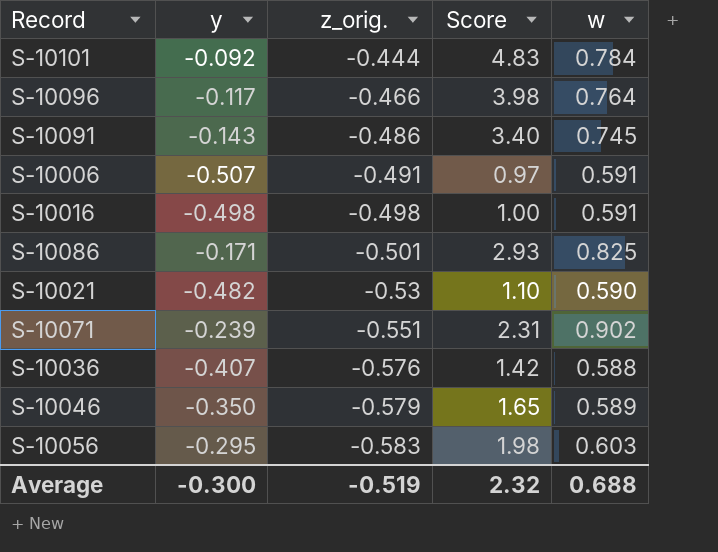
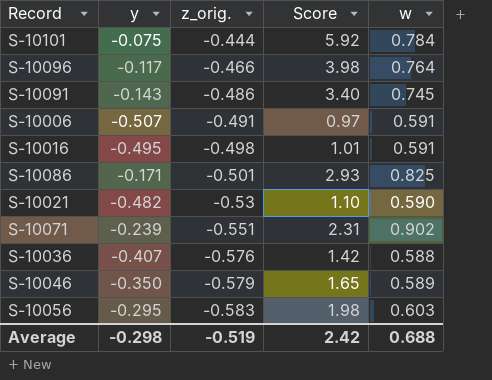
S-10101 | y: -0.092 -> -0.075
S-10101 | Score: 4.83 -> 5.92
S-10016 | y: -0.498 -> -0.495
S-10016 | Score: 1.00 -> 1.01
Average | y: -0.300 -> -0.298
Average | Score: 2.32 -> 2.42

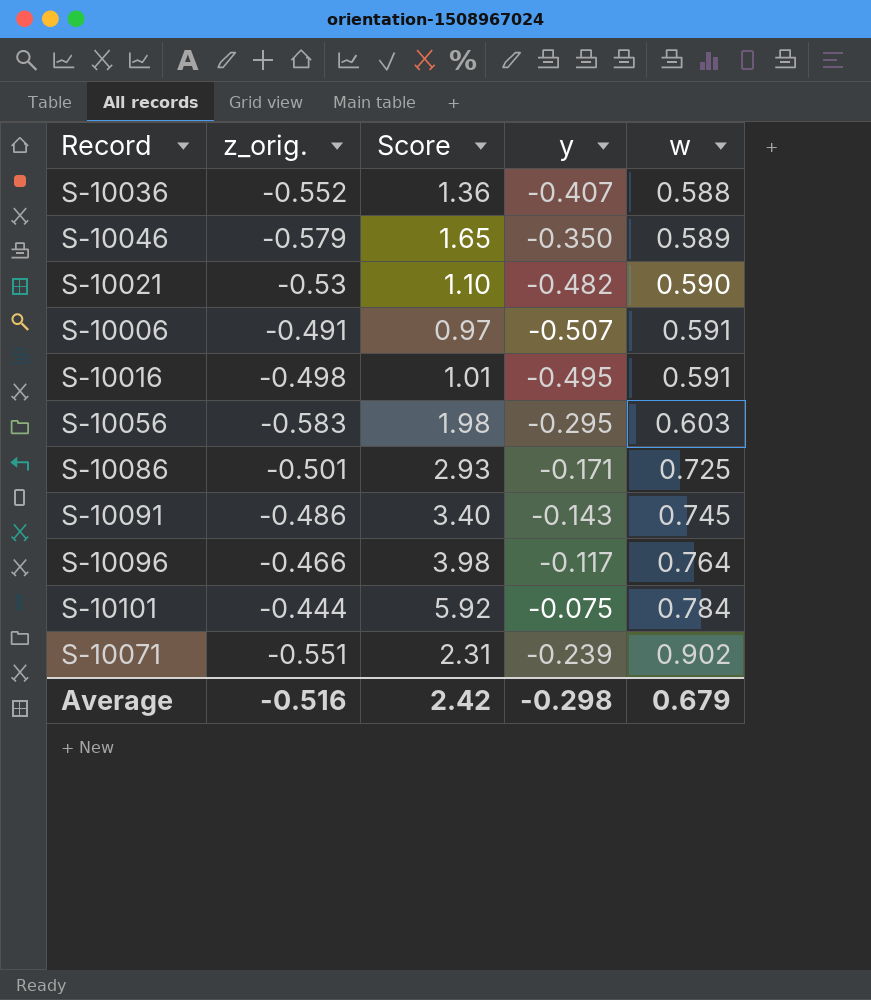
row order: z_orig. descending -> w ascending
column y | position: 2 -> 4
S-10036 | z_orig.: -0.576 -> -0.552
S-10036 | Score: 1.42 -> 1.36
S-10086 | w: 0.825 -> 0.725
Average | z_orig.: -0.519 -> -0.516
Average | w: 0.688 -> 0.679

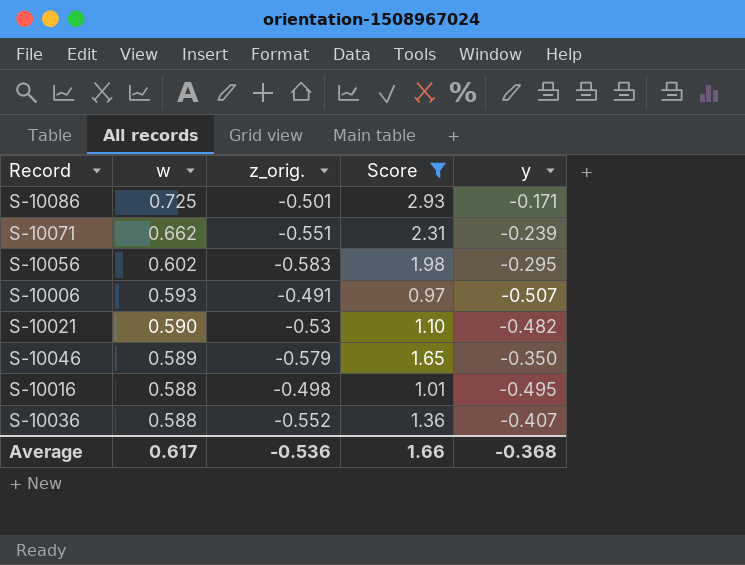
filter: none -> Score <= 2.93
row order: w ascending -> w descending
column w | position: 5 -> 2
S-10071 | w: 0.902 -> 0.662
S-10056 | w: 0.603 -> 0.602
S-10006 | w: 0.591 -> 0.593
S-10016 | w: 0.591 -> 0.588
Average | w: 0.679 -> 0.617
Average | z_orig.: -0.516 -> -0.536
Average | Score: 2.42 -> 1.66
Average | y: -0.298 -> -0.368

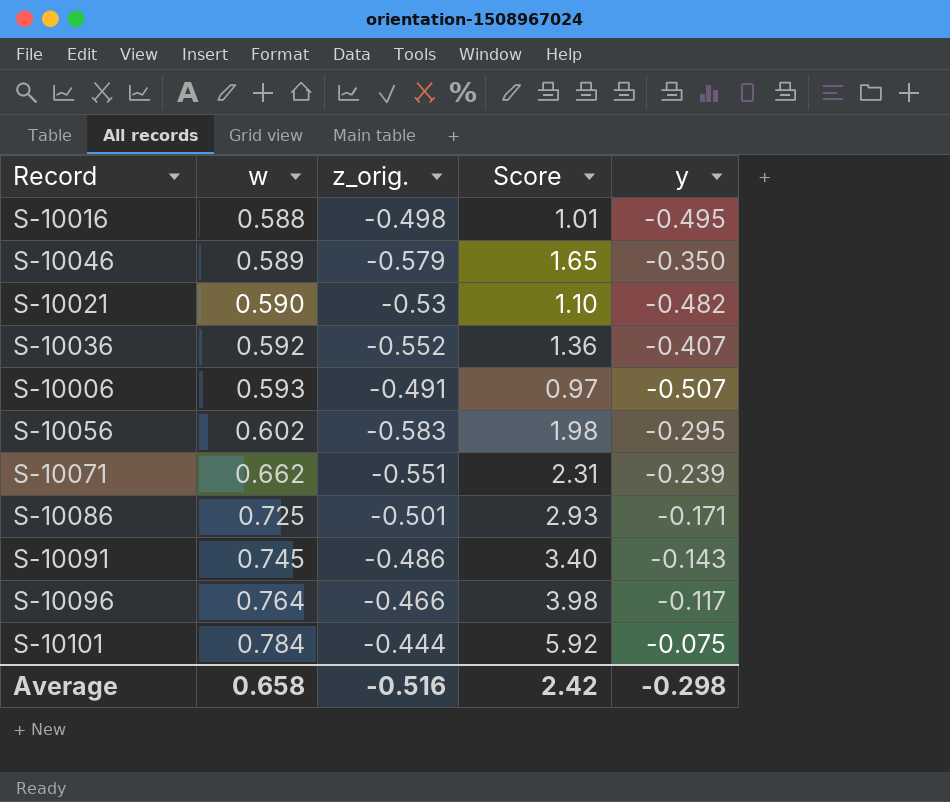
filter: Score <= 2.93 -> none
row order: w descending -> w ascending
S-10036 | w: 0.588 -> 0.592
Average | w: 0.617 -> 0.658
Average | z_orig.: -0.536 -> -0.516
Average | Score: 1.66 -> 2.42
Average | y: -0.368 -> -0.298

